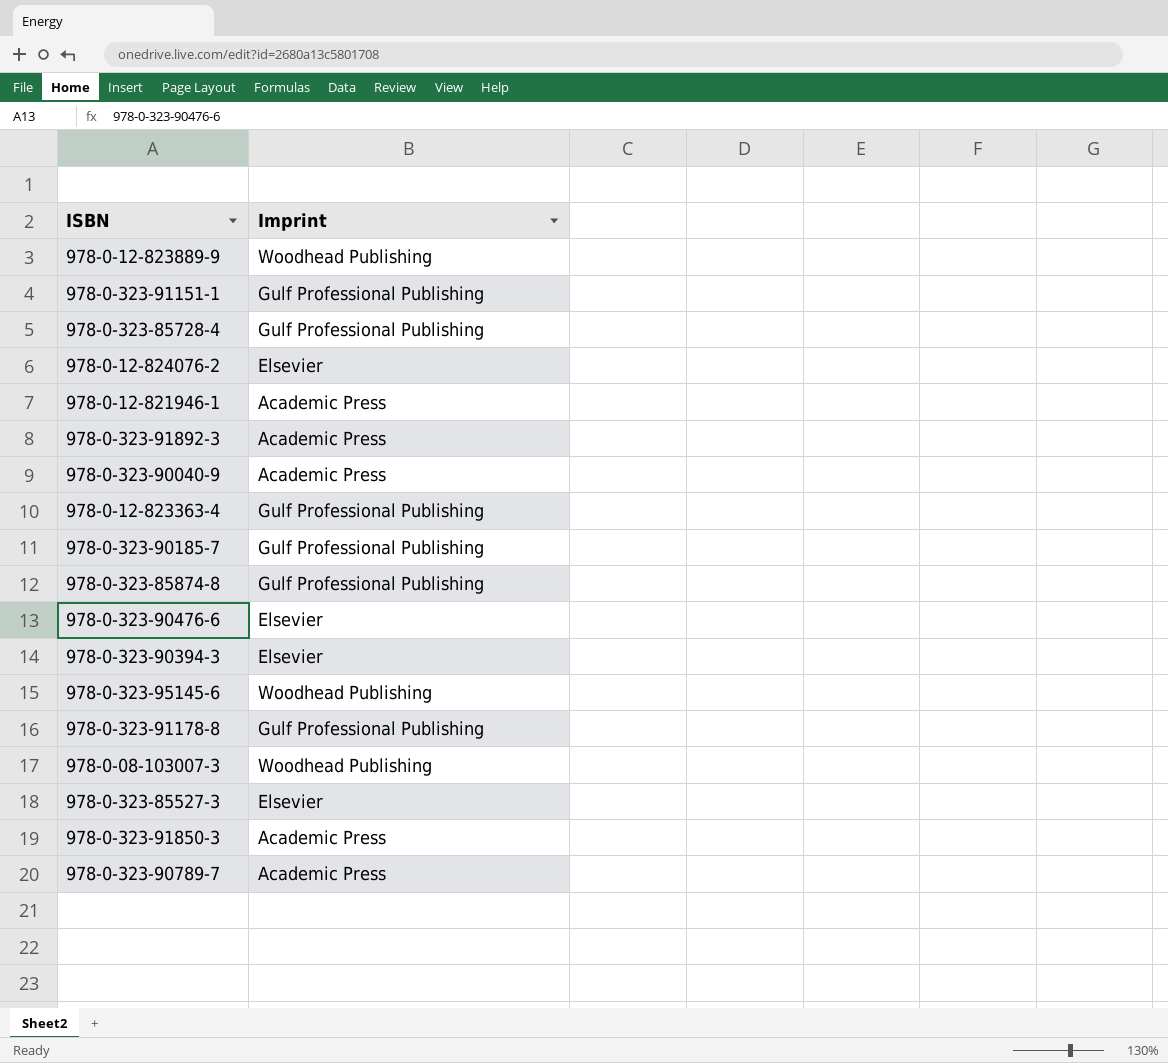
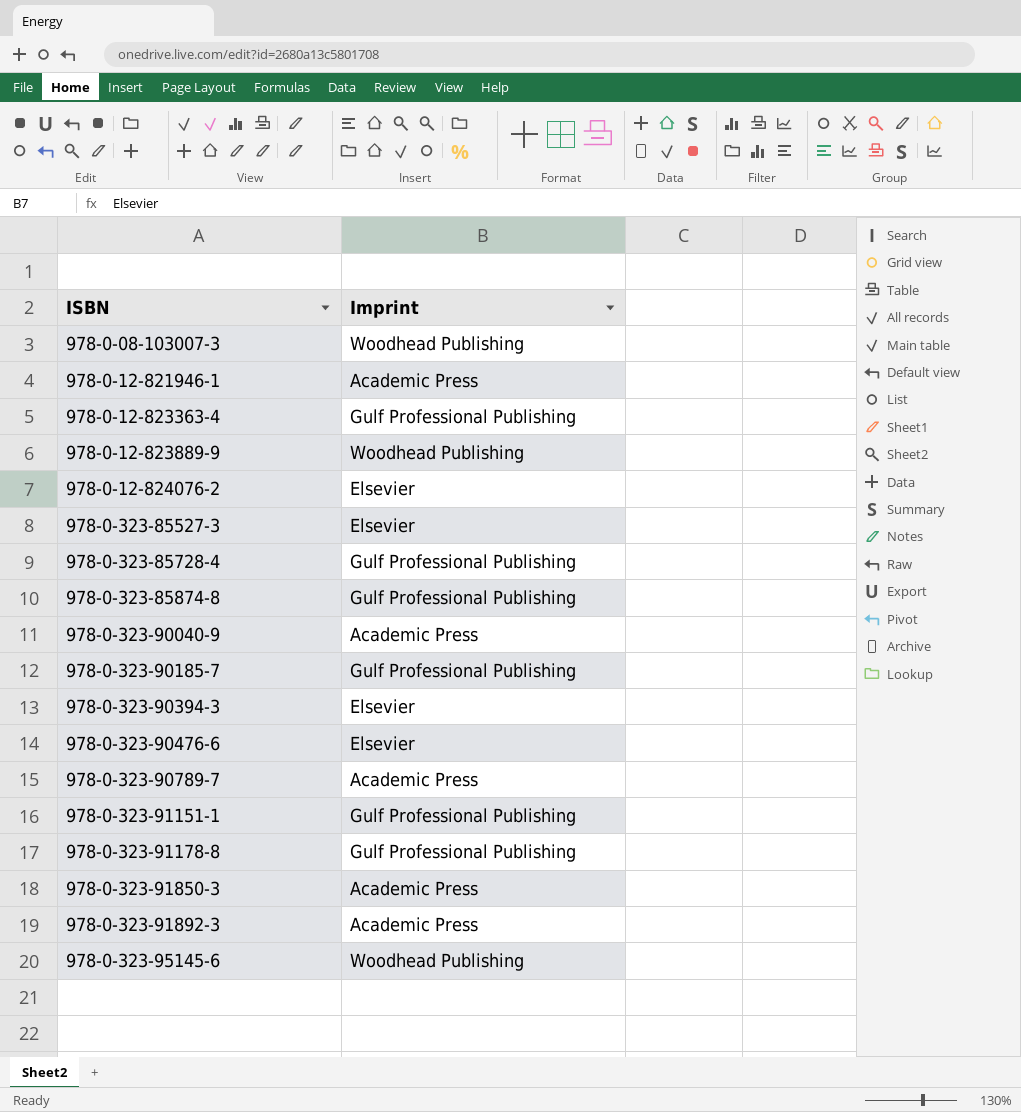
row order: none -> ISBN ascending

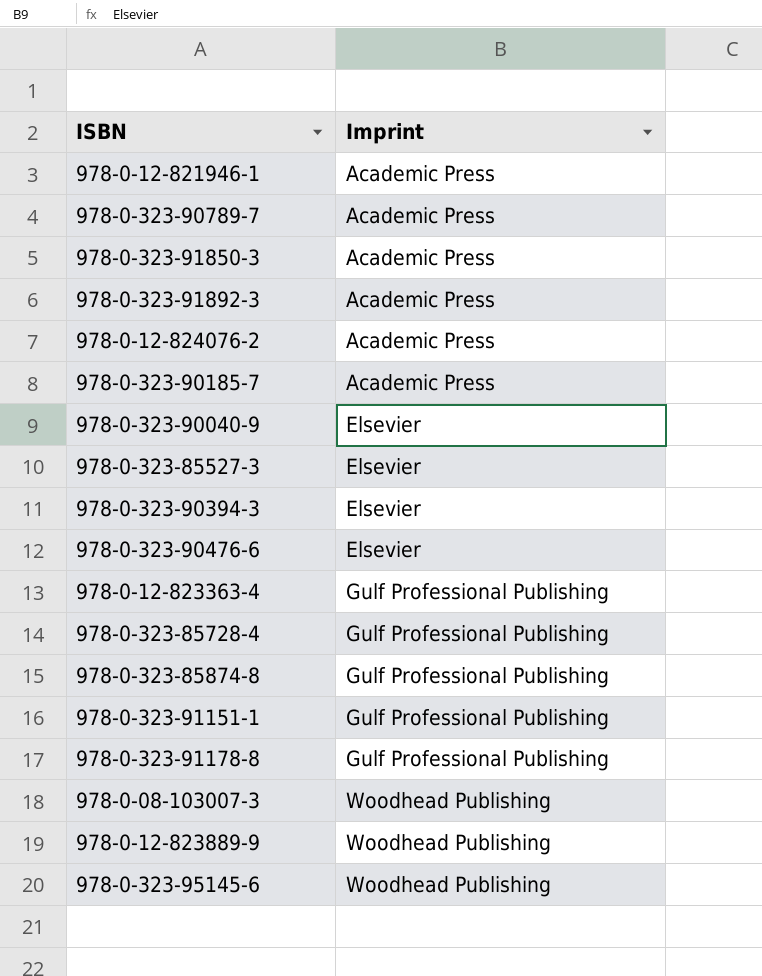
row order: ISBN ascending -> Imprint ascending
978-0-12-824076-2 | Imprint: Elsevier -> Academic Press
978-0-323-90185-7 | Imprint: Gulf Professional Publishing -> Academic Press
978-0-323-90040-9 | Imprint: Academic Press -> Elsevier

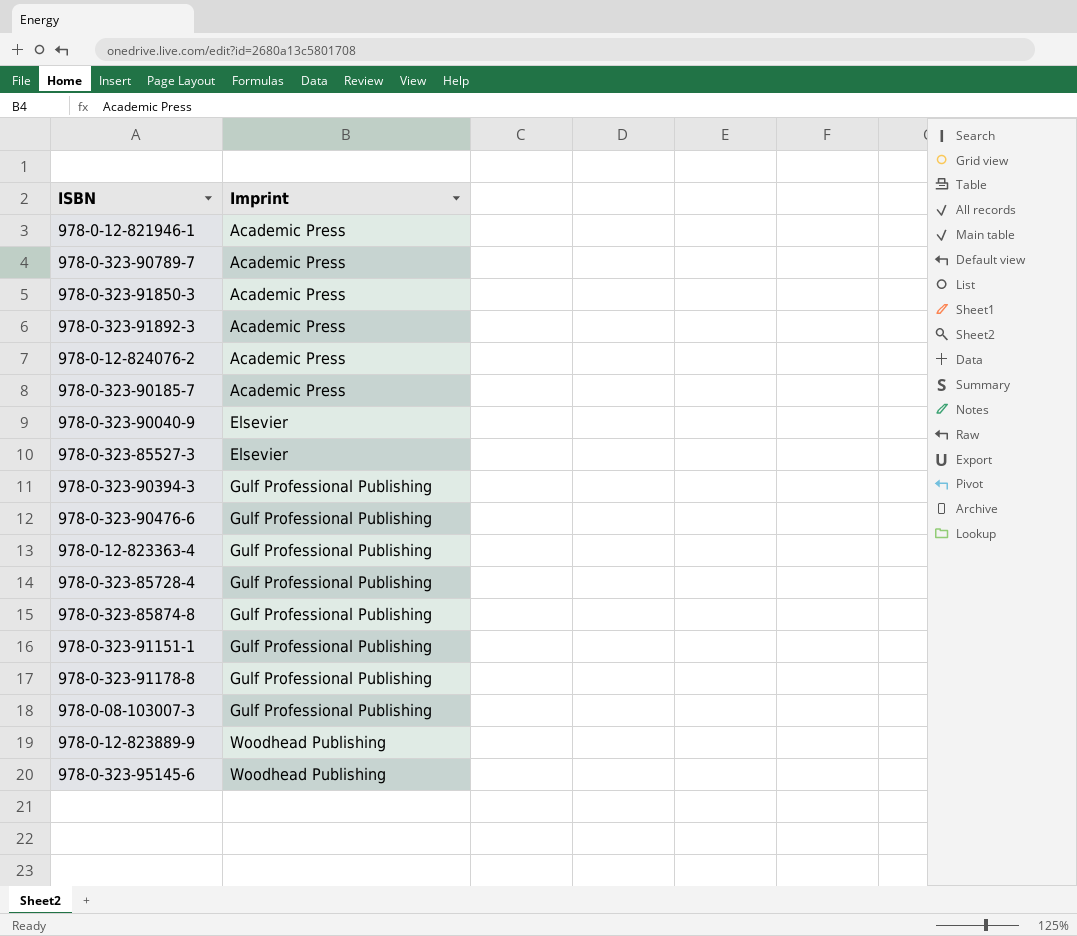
978-0-323-90394-3 | Imprint: Elsevier -> Gulf Professional Publishing
978-0-323-90476-6 | Imprint: Elsevier -> Gulf Professional Publishing
978-0-08-103007-3 | Imprint: Woodhead Publishing -> Gulf Professional Publishing

